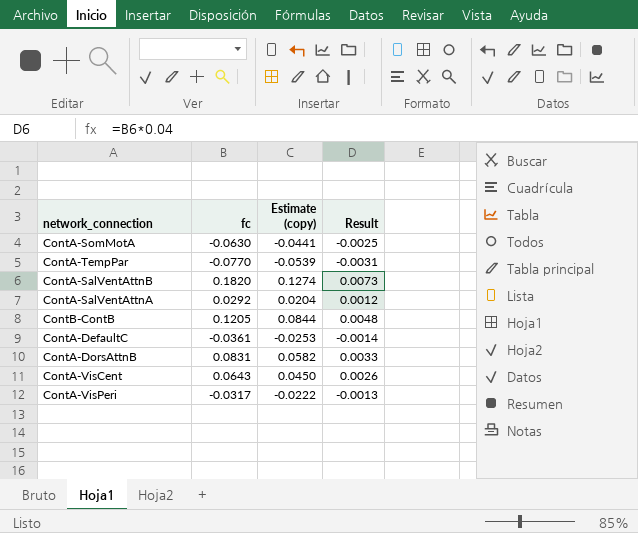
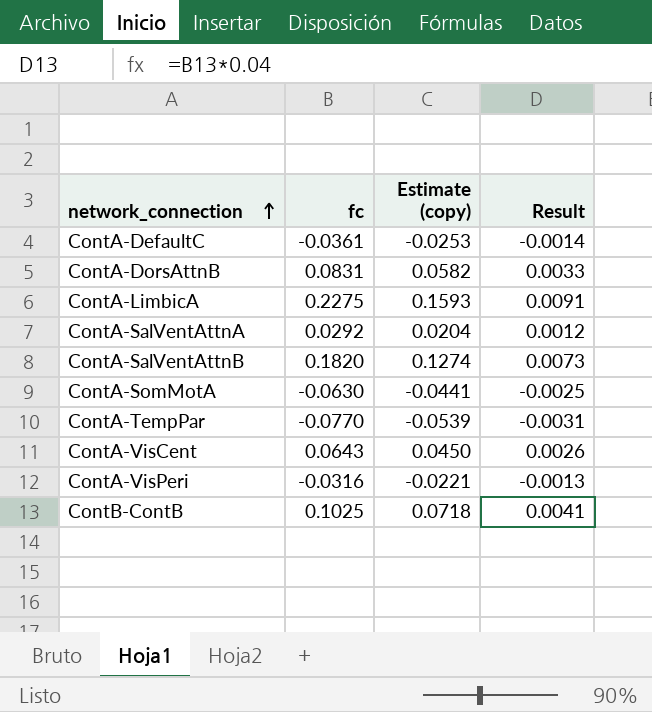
row order: none -> network_connection ascending
row ContA-LimbicA: none -> 0.2275 | 0.1593 | 0.0091
ContA-VisPeri | fc: -0.0317 -> -0.0316
ContA-VisPeri | Estimate (copy): -0.0222 -> -0.0221
ContB-ContB | fc: 0.1205 -> 0.1025
ContB-ContB | Estimate (copy): 0.0844 -> 0.0718
ContB-ContB | Result: 0.0048 -> 0.0041

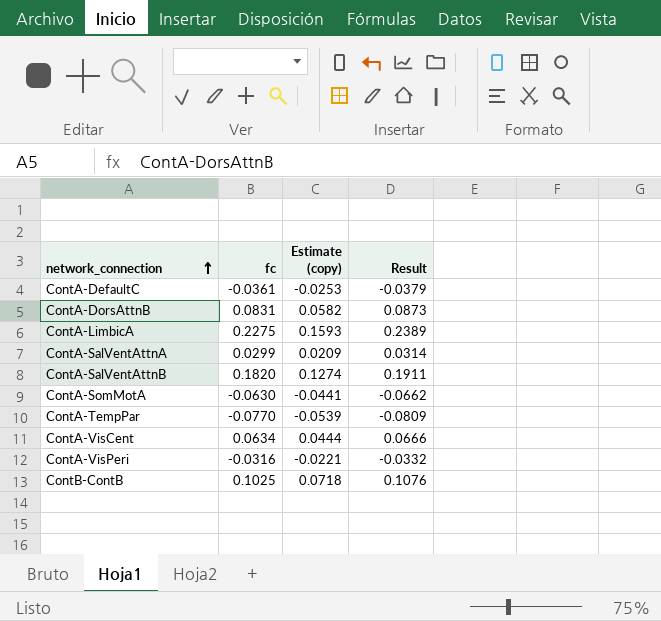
column Result | formula: [fc] * 0.04 -> [fc] * 1.05
ContA-SalVentAttnA | fc: 0.0292 -> 0.0299
ContA-SalVentAttnA | Estimate (copy): 0.0204 -> 0.0209
ContA-VisCent | fc: 0.0643 -> 0.0634
ContA-VisCent | Estimate (copy): 0.0450 -> 0.0444

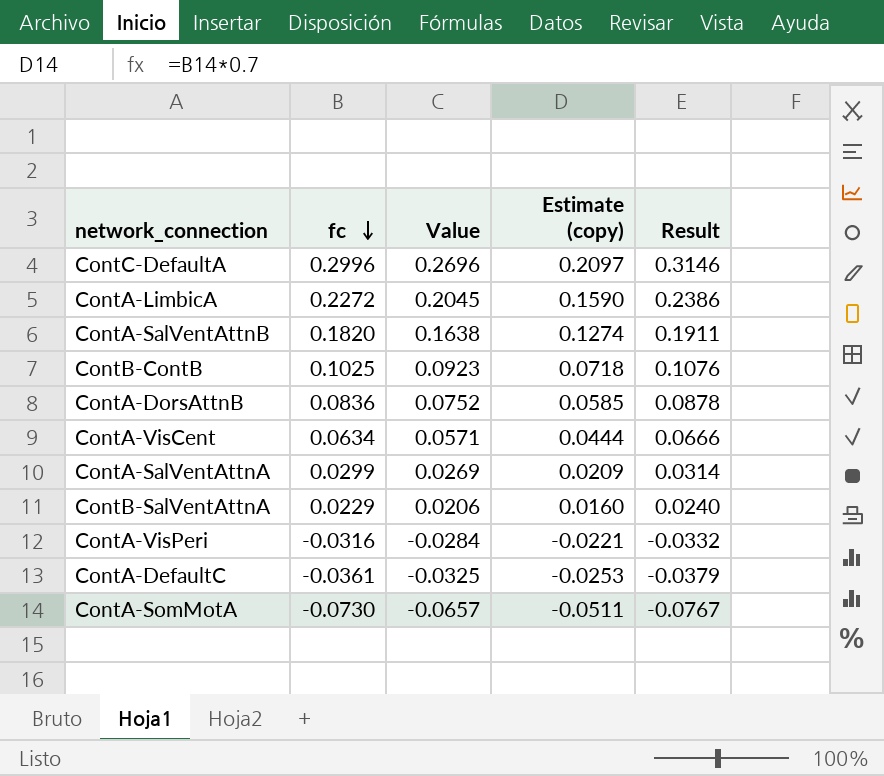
row order: network_connection ascending -> fc descending
column Value | formula: none -> [fc] * 0.9
row ContA-TempPar: -0.0770 | -0.0539 | -0.0809 -> none
row ContC-DefaultA: none -> 0.2996 | 0.2696 | 0.2097 | 0.3146
ContA-LimbicA | fc: 0.2275 -> 0.2272
ContA-LimbicA | Estimate (copy): 0.1593 -> 0.1590
ContA-LimbicA | Result: 0.2389 -> 0.2386
ContA-DorsAttnB | fc: 0.0831 -> 0.0836
ContA-DorsAttnB | Estimate (copy): 0.0582 -> 0.0585
ContA-DorsAttnB | Result: 0.0873 -> 0.0878
row ContB-SalVentAttnA: none -> 0.0229 | 0.0206 | 0.0160 | 0.0240
ContA-SomMotA | fc: -0.0630 -> -0.0730
ContA-SomMotA | Estimate (copy): -0.0441 -> -0.0511
ContA-SomMotA | Result: -0.0662 -> -0.0767

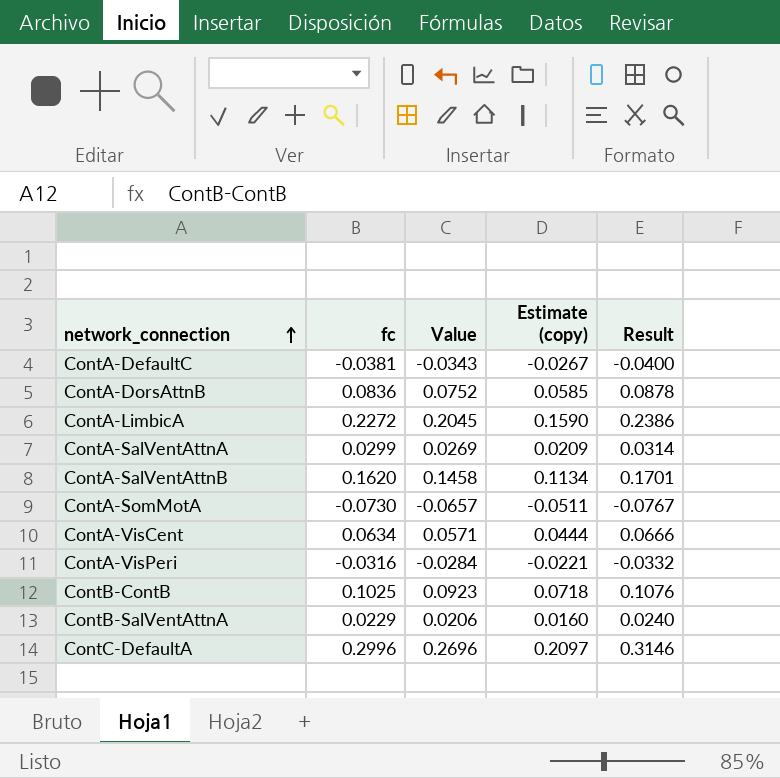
row order: fc descending -> network_connection ascending
ContA-DefaultC | fc: -0.0361 -> -0.0381
ContA-DefaultC | Value: -0.0325 -> -0.0343
ContA-DefaultC | Estimate (copy): -0.0253 -> -0.0267
ContA-DefaultC | Result: -0.0379 -> -0.0400
ContA-SalVentAttnB | fc: 0.1820 -> 0.1620
ContA-SalVentAttnB | Value: 0.1638 -> 0.1458
ContA-SalVentAttnB | Estimate (copy): 0.1274 -> 0.1134
ContA-SalVentAttnB | Result: 0.1911 -> 0.1701

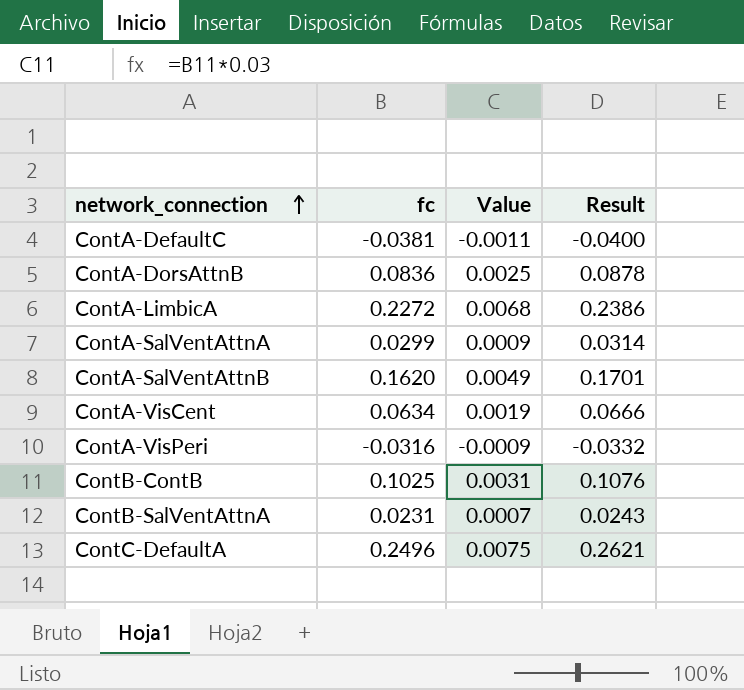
column Estimate (copy) | formula: [fc] * 0.7 -> none
column Value | formula: [fc] * 0.9 -> [fc] * 0.03
row ContA-SomMotA: -0.0730 | -0.0657 | -0.0511 | -0.0767 -> none
ContB-SalVentAttnA | fc: 0.0229 -> 0.0231
ContB-SalVentAttnA | Result: 0.0240 -> 0.0243
ContC-DefaultA | fc: 0.2996 -> 0.2496
ContC-DefaultA | Result: 0.3146 -> 0.2621

